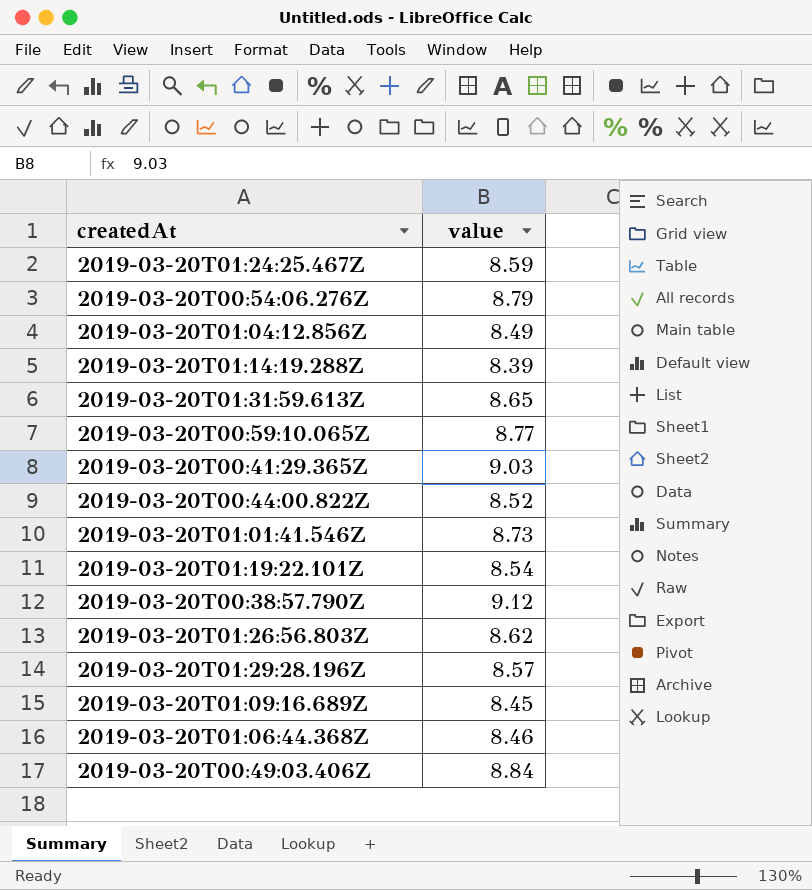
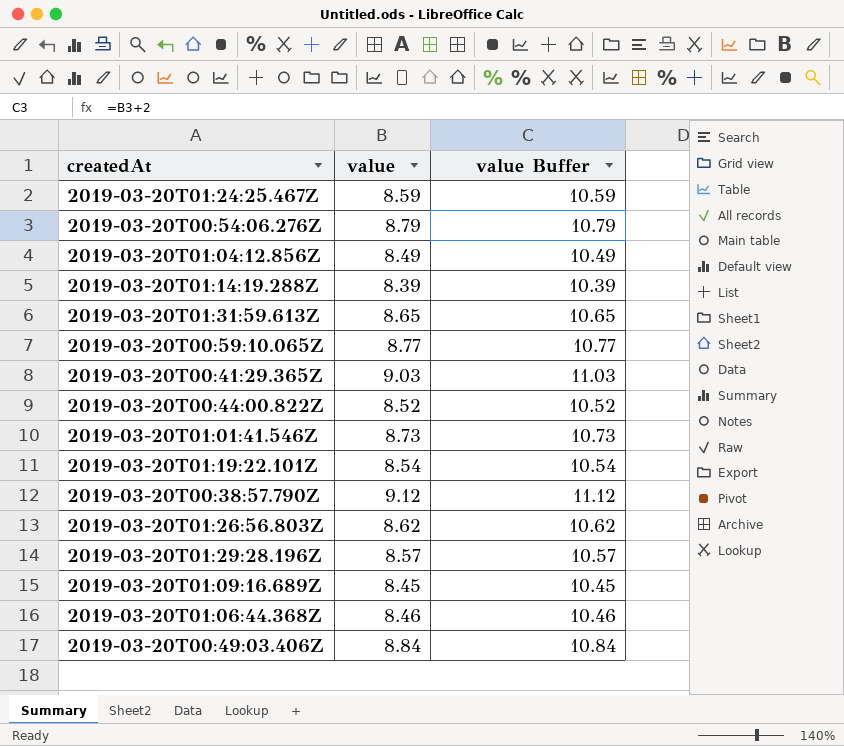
column value Buffer | formula: none -> [value] + 2

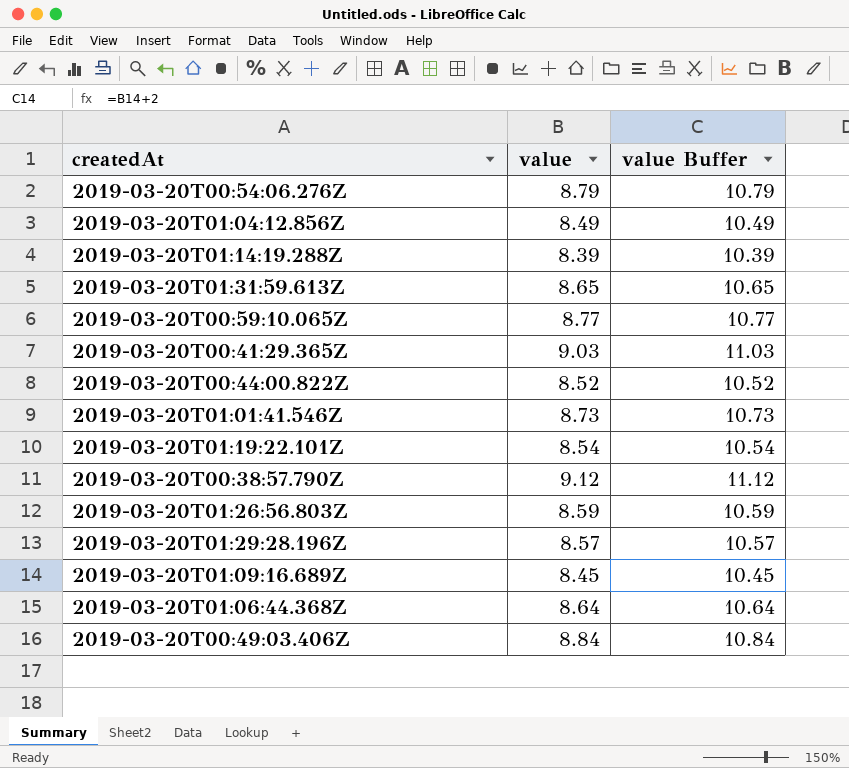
row 2019-03-20T01:24:25.467Z: 8.59 | 10.59 -> none
2019-03-20T01:26:56.803Z | value: 8.62 -> 8.59
2019-03-20T01:26:56.803Z | value Buffer: 10.62 -> 10.59
2019-03-20T01:06:44.368Z | value: 8.46 -> 8.64
2019-03-20T01:06:44.368Z | value Buffer: 10.46 -> 10.64

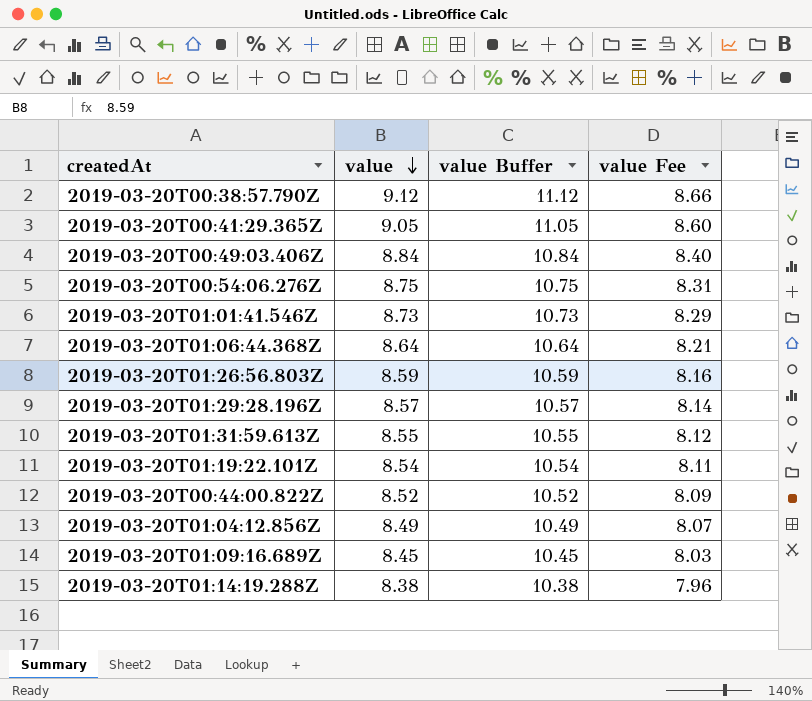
row order: none -> value descending
column value Fee | formula: none -> [value] * 0.95
row 2019-03-20T00:59:10.065Z: 8.77 | 10.77 -> none
2019-03-20T00:41:29.365Z | value: 9.03 -> 9.05
2019-03-20T00:41:29.365Z | value Buffer: 11.03 -> 11.05
2019-03-20T00:54:06.276Z | value: 8.79 -> 8.75
2019-03-20T00:54:06.276Z | value Buffer: 10.79 -> 10.75
2019-03-20T01:31:59.613Z | value: 8.65 -> 8.55
2019-03-20T01:31:59.613Z | value Buffer: 10.65 -> 10.55
2019-03-20T01:14:19.288Z | value: 8.39 -> 8.38
2019-03-20T01:14:19.288Z | value Buffer: 10.39 -> 10.38

